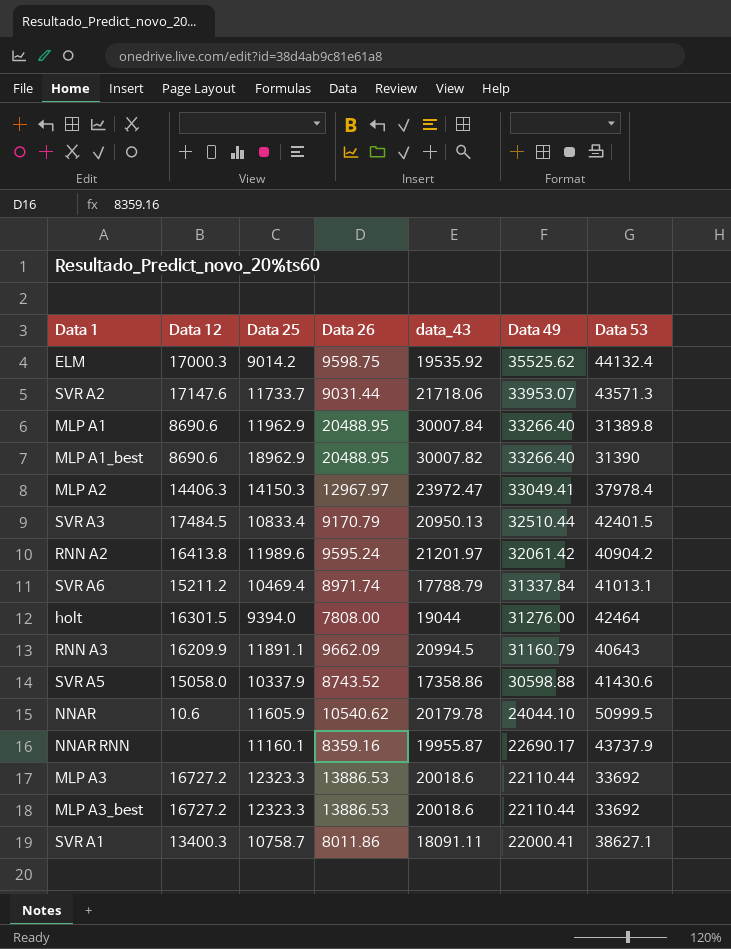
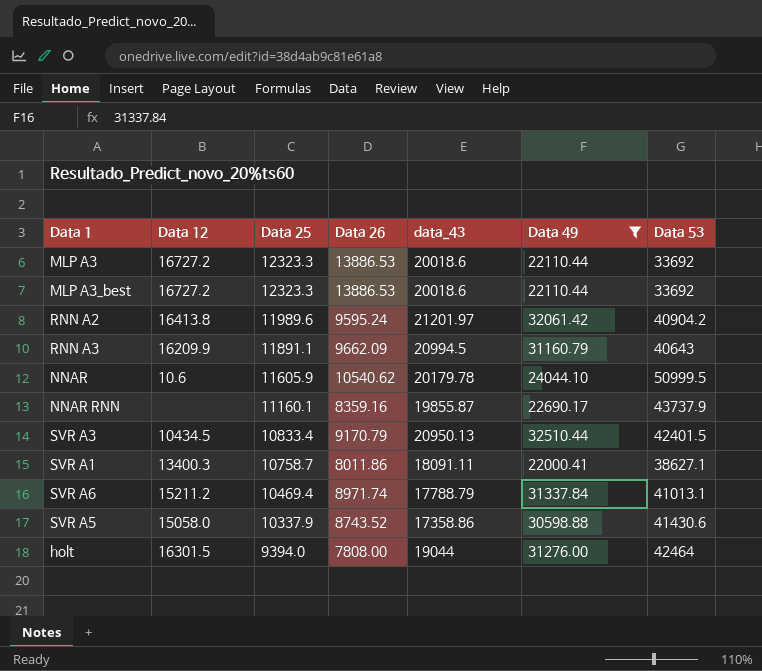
filter: none -> Data 49 <= 32510.44
row order: Data 49 descending -> Data 25 descending
NNAR RNN | data_43: 19955.87 -> 19855.87
SVR A3 | Data 12: 17484.5 -> 10434.5

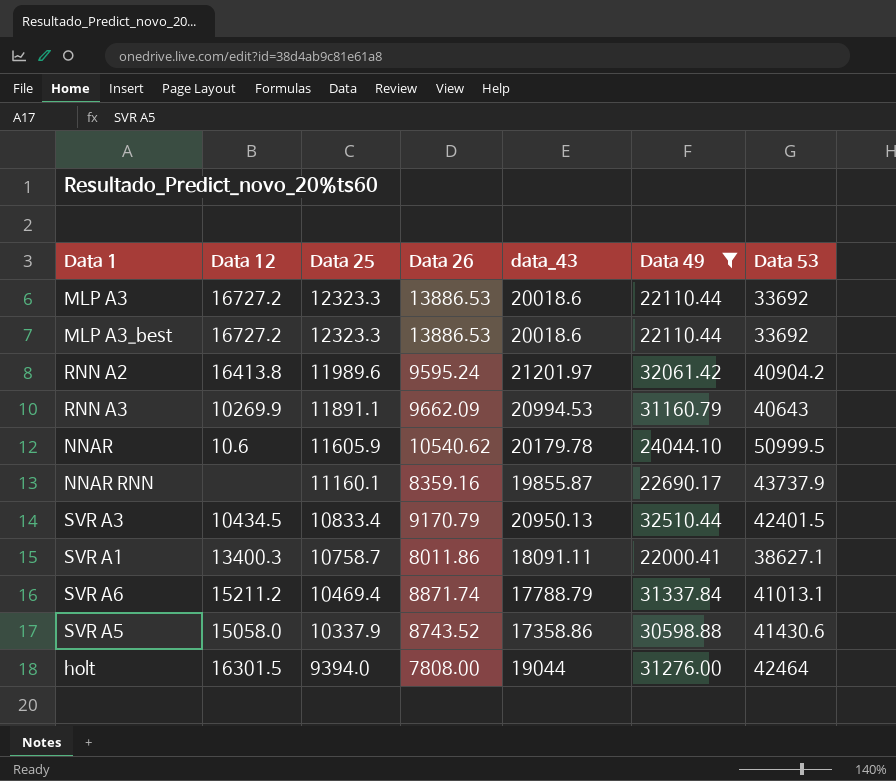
RNN A3 | Data 12: 16209.9 -> 10269.9
RNN A3 | data_43: 20994.5 -> 20994.53
SVR A6 | Data 26: 8971.74 -> 8871.74

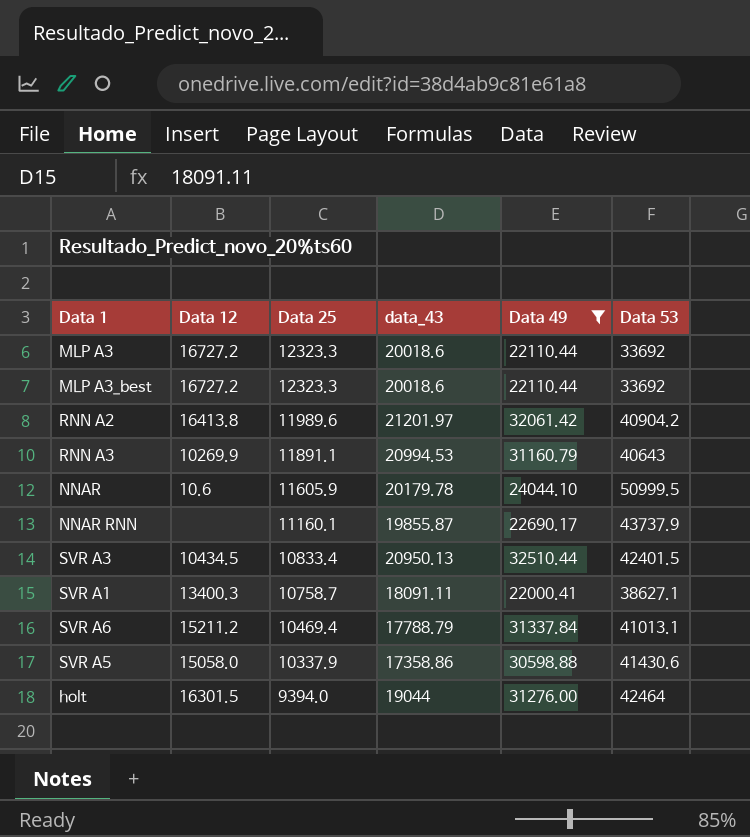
column Data 26 | position: 4 -> none

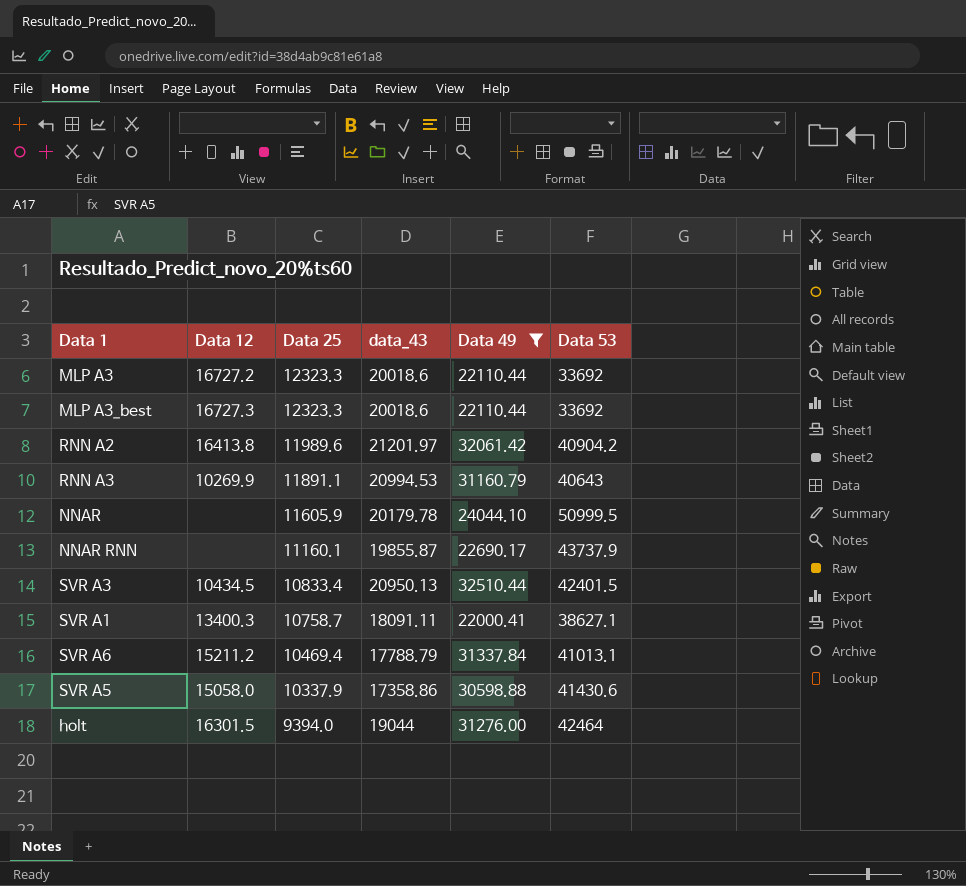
MLP A3_best | Data 12: 16727.2 -> 16727.3
NNAR | Data 12: 10.6 -> none

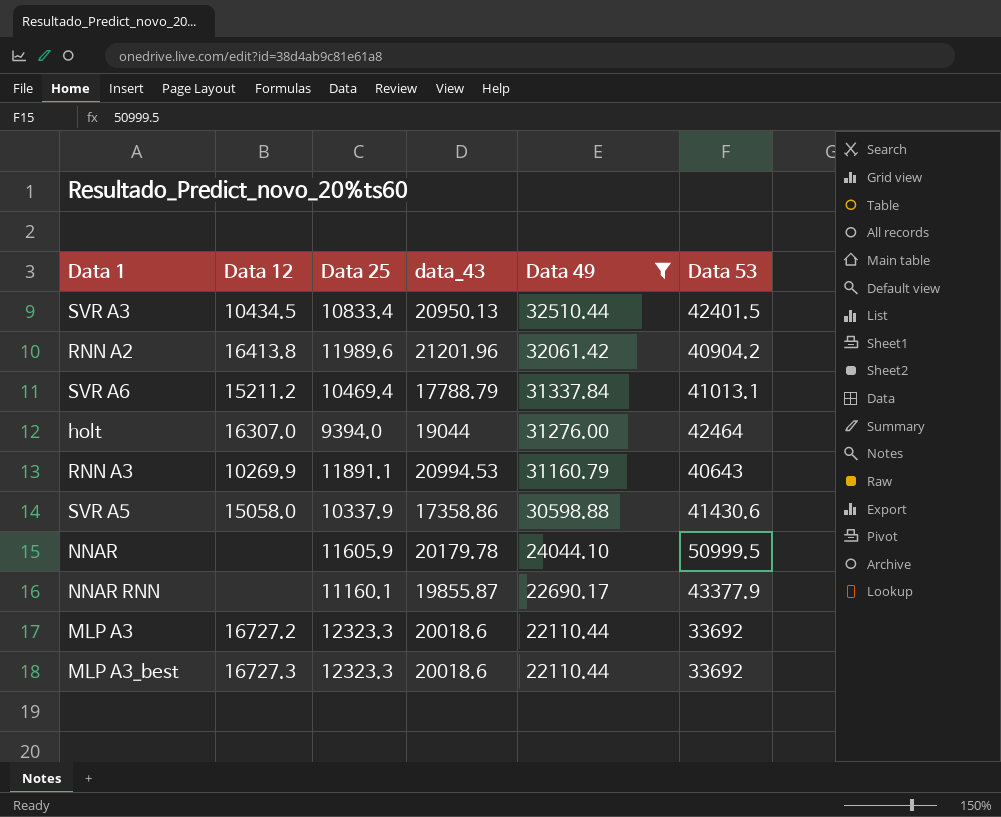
row order: Data 25 descending -> Data 49 descending
row SVR A1: 13400.3 | 10758.7 | 18091.11 | 22000.41 | 38627.1 -> none
RNN A2 | data_43: 21201.97 -> 21201.96
holt | Data 12: 16301.5 -> 16307.0
NNAR RNN | Data 53: 43737.9 -> 43377.9

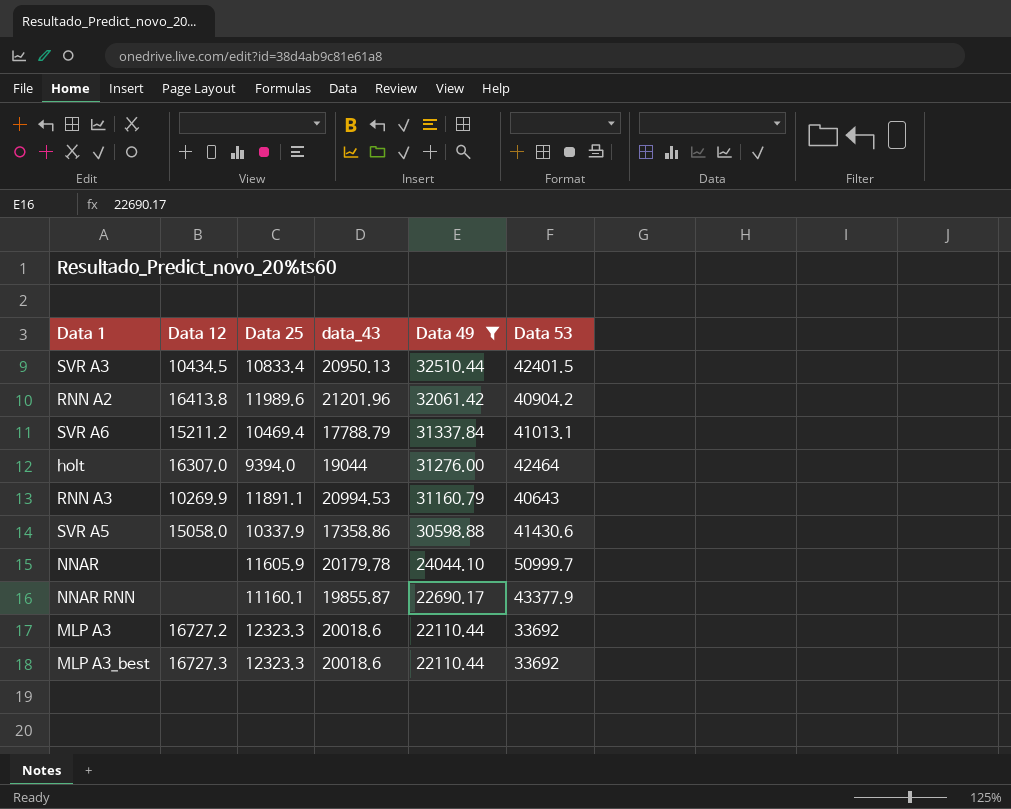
NNAR | Data 53: 50999.5 -> 50999.7

